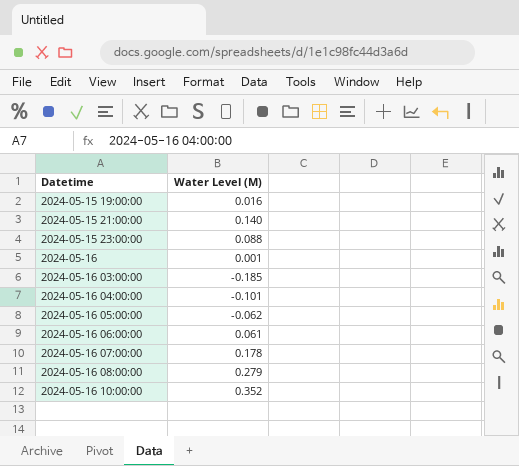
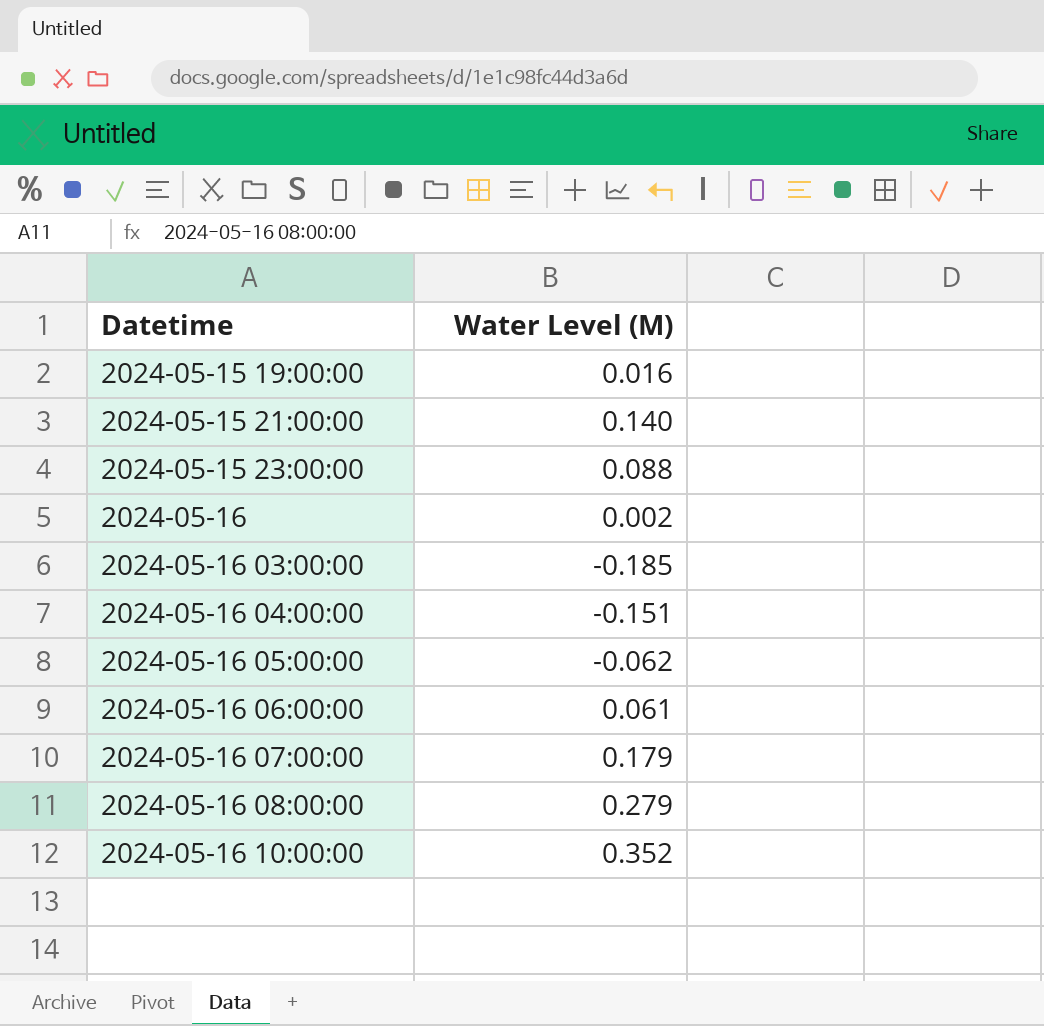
2024-05-16 | Water Level (M): 0.001 -> 0.002
2024-05-16 04:00:00 | Water Level (M): -0.101 -> -0.151
2024-05-16 07:00:00 | Water Level (M): 0.178 -> 0.179

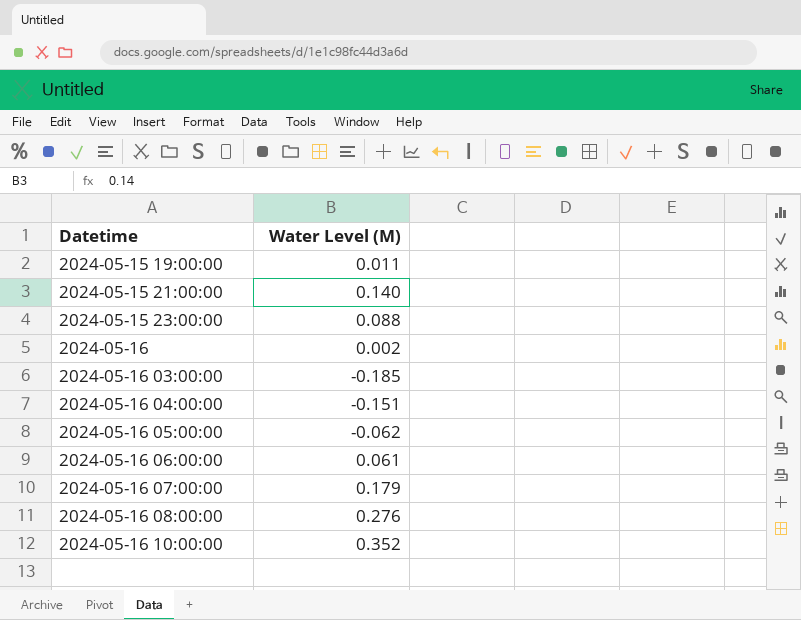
2024-05-15 19:00:00 | Water Level (M): 0.016 -> 0.011
2024-05-16 08:00:00 | Water Level (M): 0.279 -> 0.276

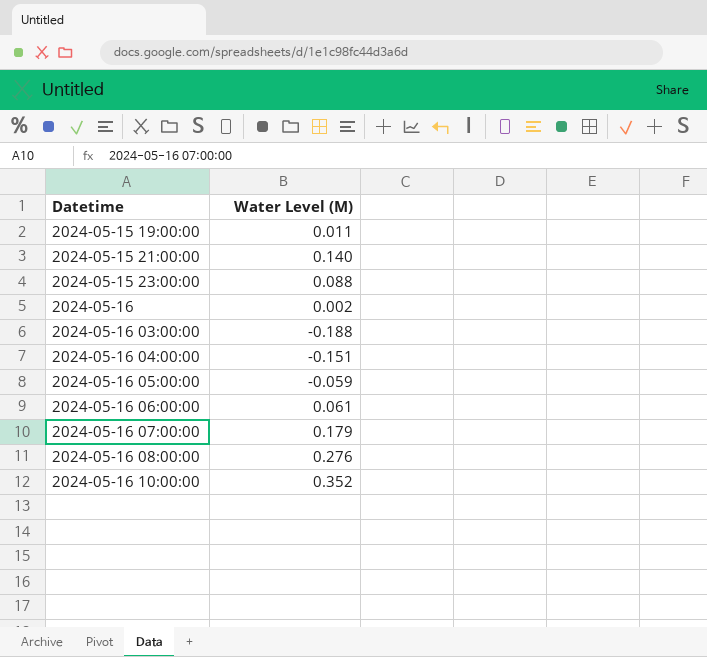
2024-05-16 03:00:00 | Water Level (M): -0.185 -> -0.188
2024-05-16 05:00:00 | Water Level (M): -0.062 -> -0.059

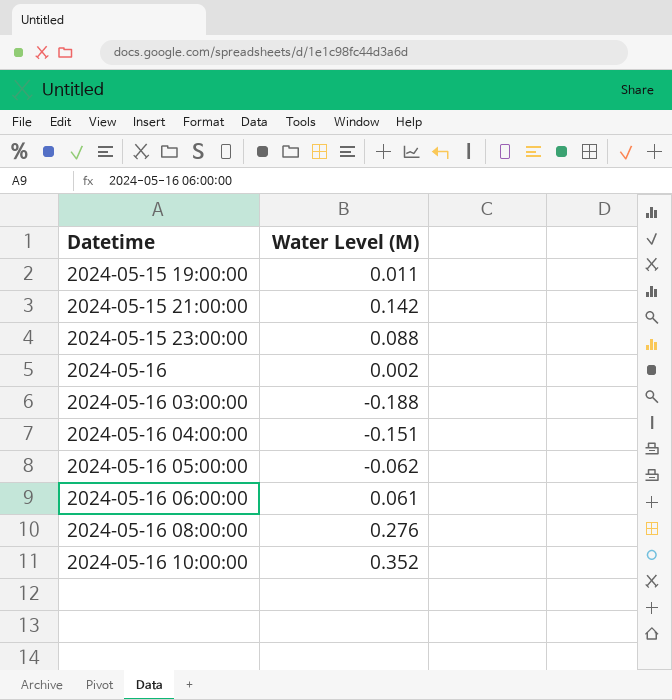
row 2024-05-16 07:00:00: 0.179 -> none
2024-05-15 21:00:00 | Water Level (M): 0.140 -> 0.142
2024-05-16 05:00:00 | Water Level (M): -0.059 -> -0.062

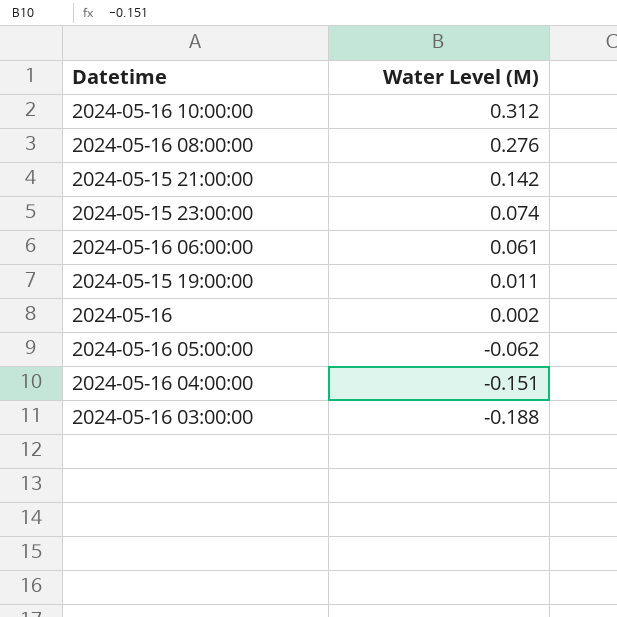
row order: Datetime ascending -> Water Level (M) descending
2024-05-16 10:00:00 | Water Level (M): 0.352 -> 0.312
2024-05-15 23:00:00 | Water Level (M): 0.088 -> 0.074

